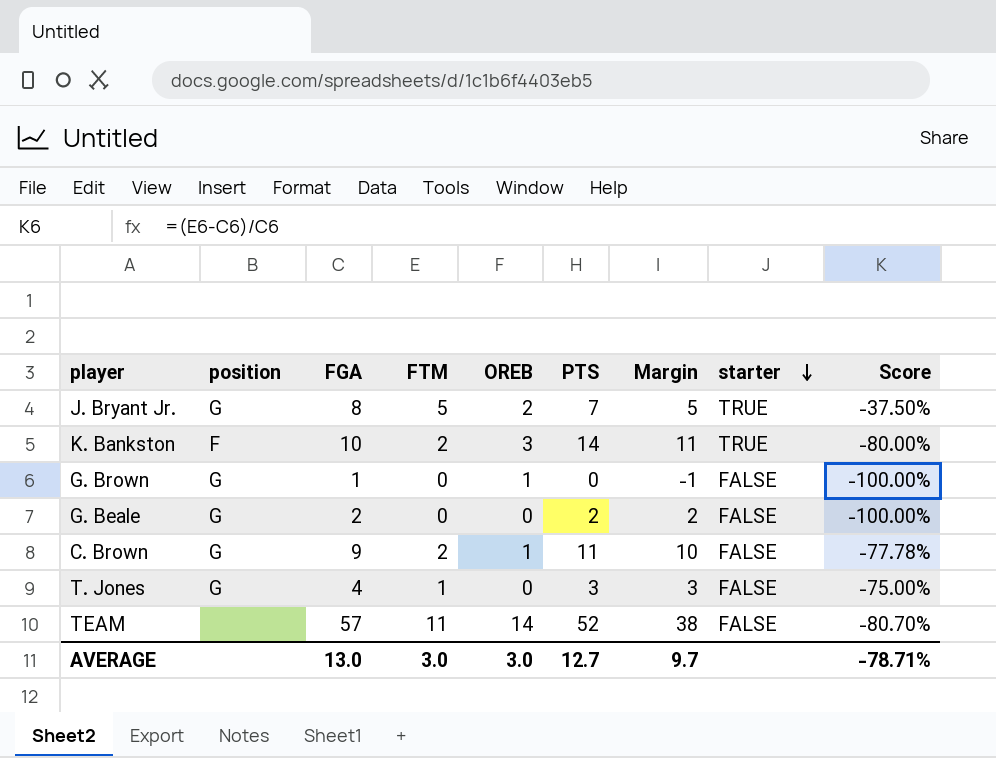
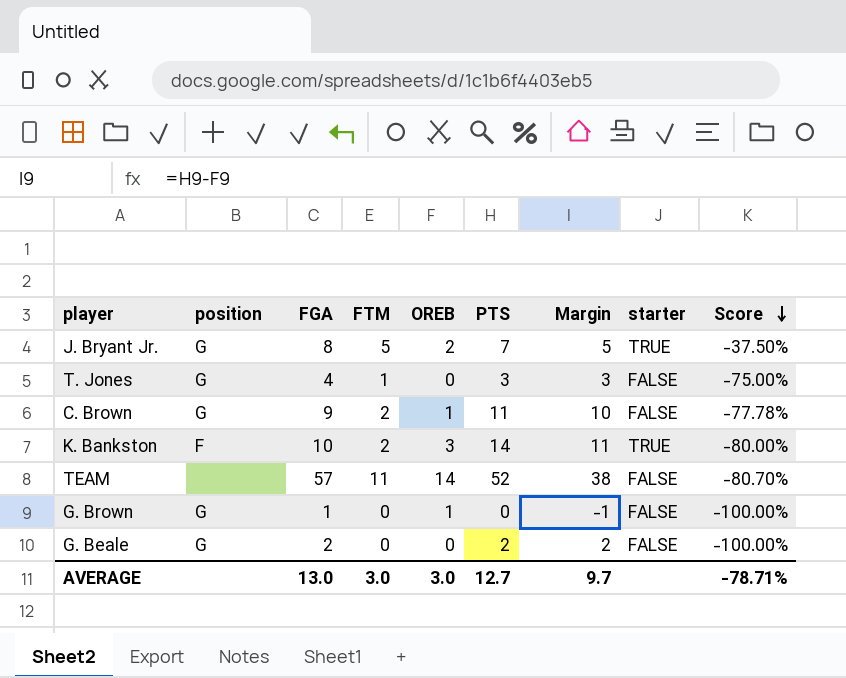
row order: starter descending -> Score descending

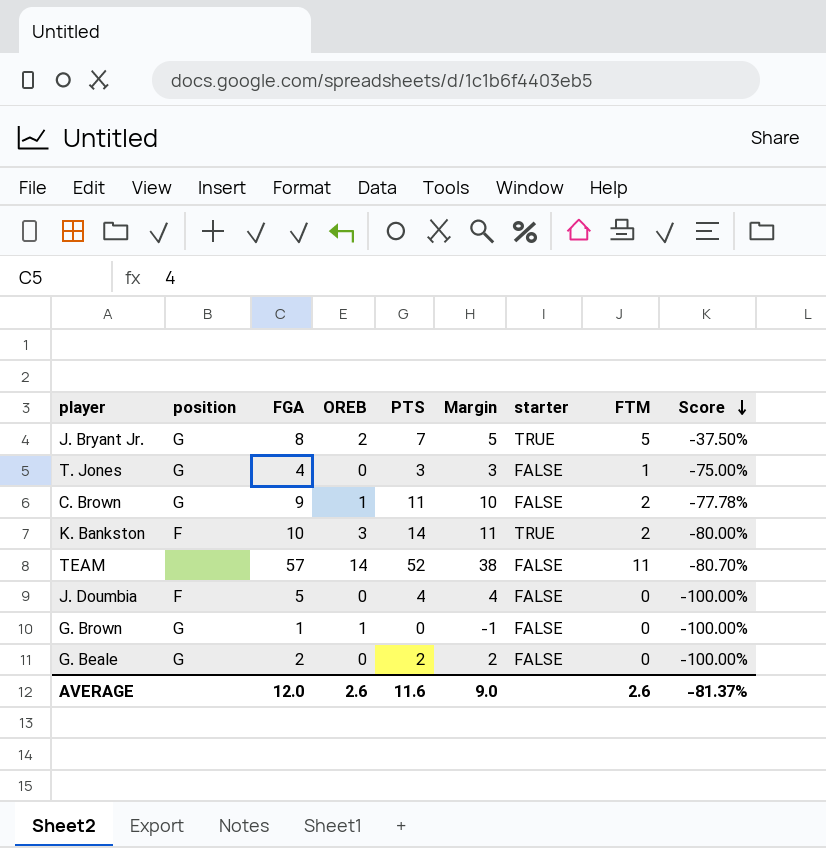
column FTM | position: 4 -> 8
row J. Doumbia: none -> F | 5 | 0 | 4 | 4 | FALSE | 0 | -100.00%
AVERAGE | FGA: 13.0 -> 12.0
AVERAGE | OREB: 3.0 -> 2.6
AVERAGE | PTS: 12.7 -> 11.6
AVERAGE | Margin: 9.7 -> 9.0
AVERAGE | FTM: 3.0 -> 2.6
AVERAGE | Score: -78.71% -> -81.37%

